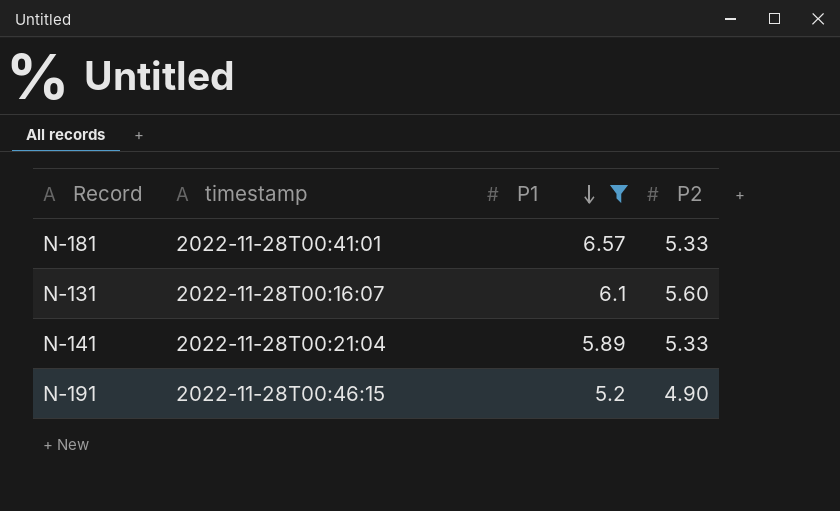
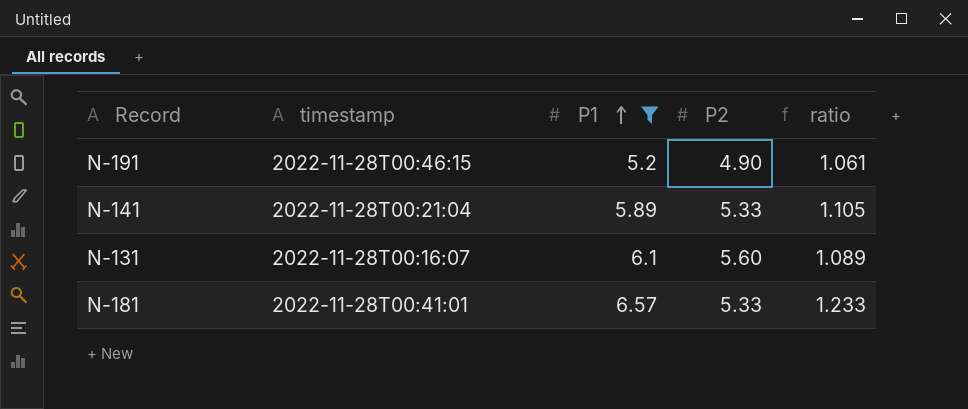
row order: P1 descending -> P1 ascending
column ratio | formula: none -> [P1] / [P2]

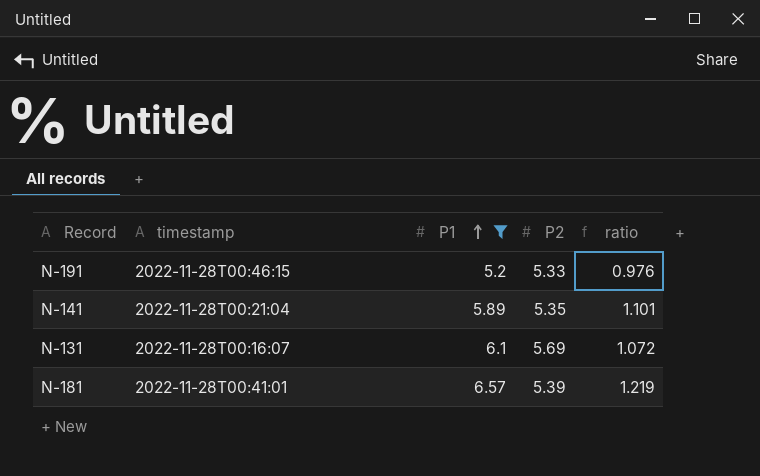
N-191 | P2: 4.90 -> 5.33
N-191 | ratio: 1.061 -> 0.976
N-141 | P2: 5.33 -> 5.35
N-141 | ratio: 1.105 -> 1.101
N-131 | P2: 5.60 -> 5.69
N-131 | ratio: 1.089 -> 1.072
N-181 | P2: 5.33 -> 5.39
N-181 | ratio: 1.233 -> 1.219

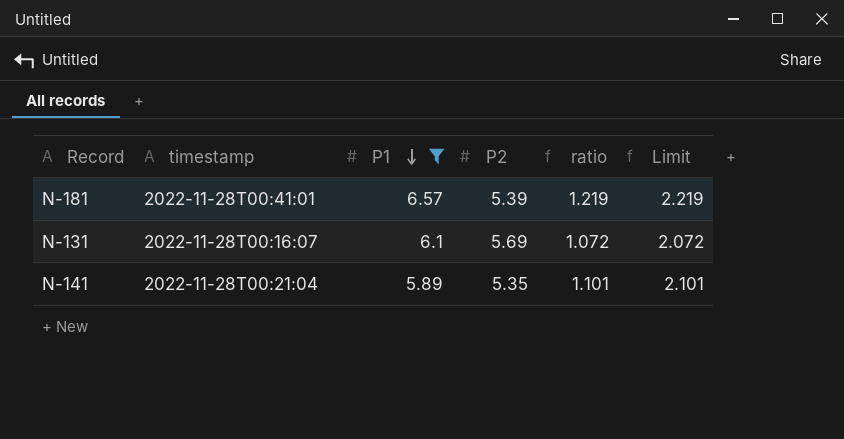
row order: P1 ascending -> P1 descending
column Limit | formula: none -> [ratio] + 1
row N-191: 2022-11-28T00:46:15 | 5.2 | 5.33 | 0.976 -> none

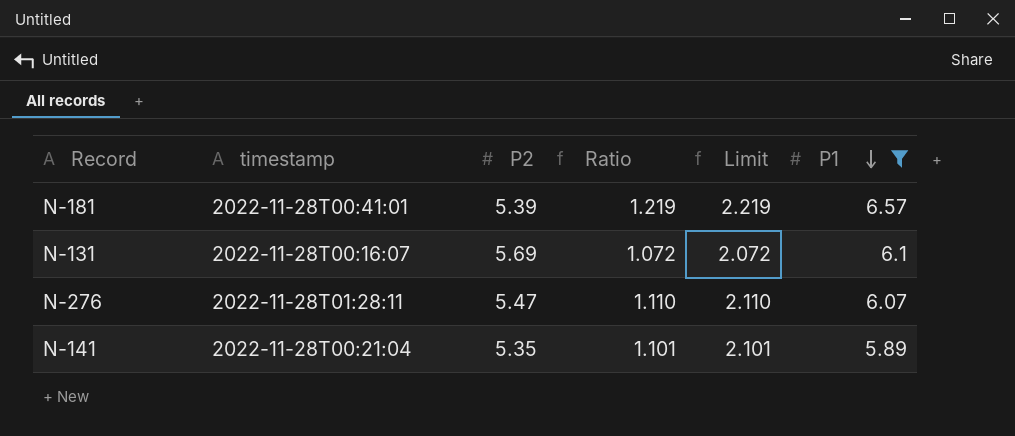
column name: ratio -> Ratio
column P1 | position: 3 -> 6
row N-276: none -> 2022-11-28T01:28:11 | 5.47 | 1.110 | 2.110 | 6.07

